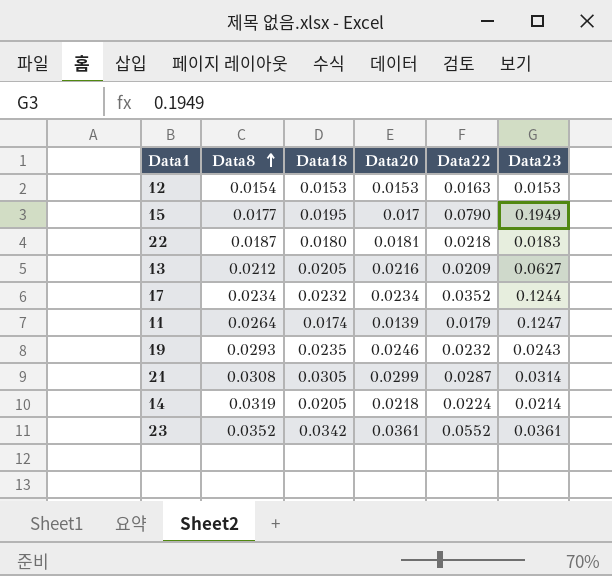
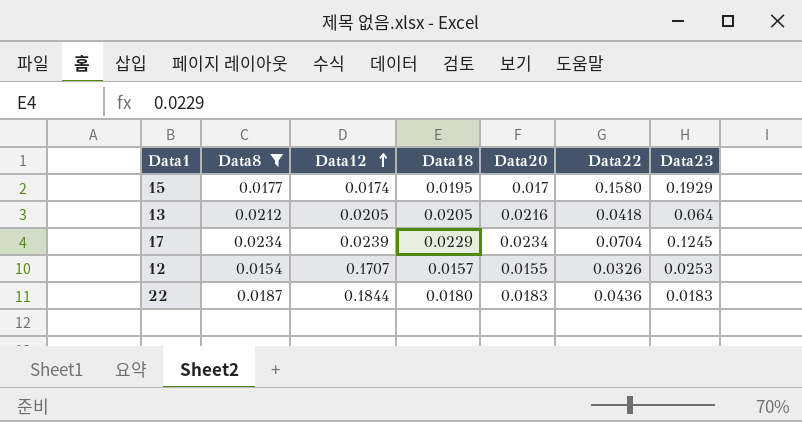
filter: none -> Data8 <= 0.0234
row order: Data8 ascending -> Data12 ascending
column Data12 | position: none -> 3
15 | Data22: 0.0790 -> 0.1580
15 | Data23: 0.1949 -> 0.1929
13 | Data22: 0.0209 -> 0.0418
13 | Data23: 0.0627 -> 0.064
17 | Data18: 0.0232 -> 0.0229
17 | Data22: 0.0352 -> 0.0704
17 | Data23: 0.1244 -> 0.1245
12 | Data18: 0.0153 -> 0.0157
12 | Data20: 0.0153 -> 0.0155
12 | Data22: 0.0163 -> 0.0326
12 | Data23: 0.0153 -> 0.0253
22 | Data20: 0.0181 -> 0.0183
22 | Data22: 0.0218 -> 0.0436

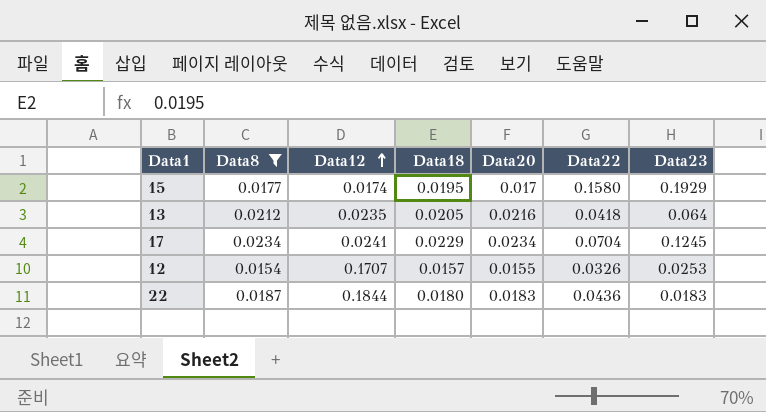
13 | Data12: 0.0205 -> 0.0235
17 | Data12: 0.0239 -> 0.0241

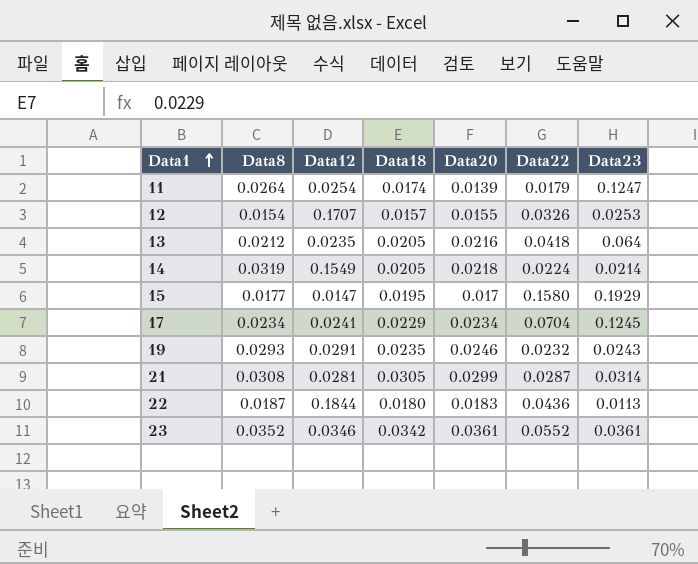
filter: Data8 <= 0.0234 -> none
row order: Data12 ascending -> Data1 ascending
15 | Data12: 0.0174 -> 0.0147
22 | Data23: 0.0183 -> 0.0113

